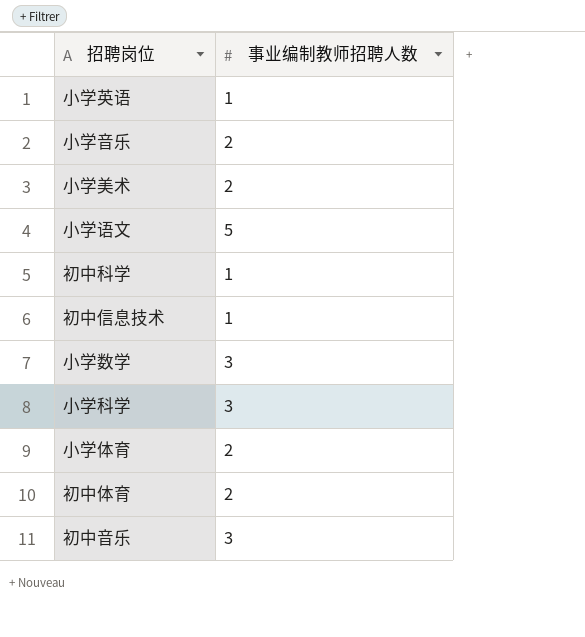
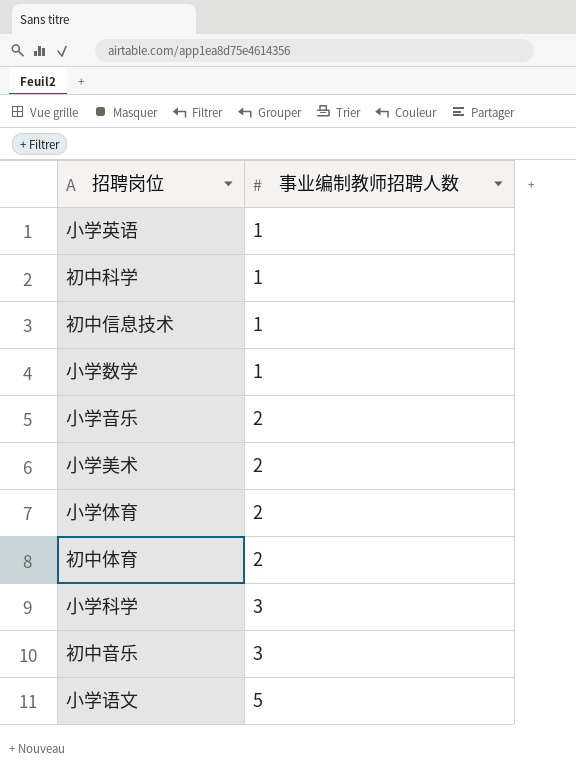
row order: none -> 事业编制教师招聘人数 ascending
小学数学 | 事业编制教师招聘人数: 3 -> 1

